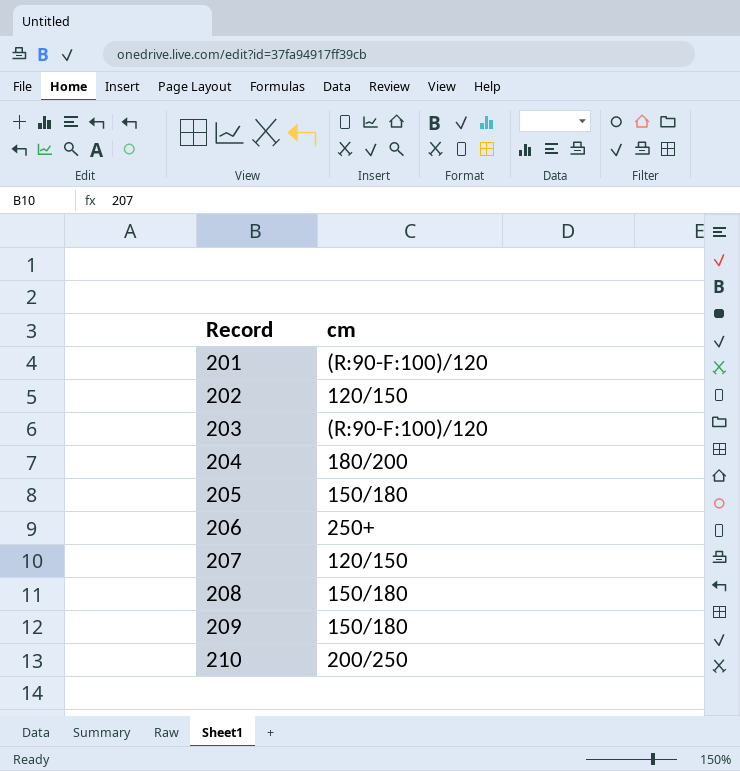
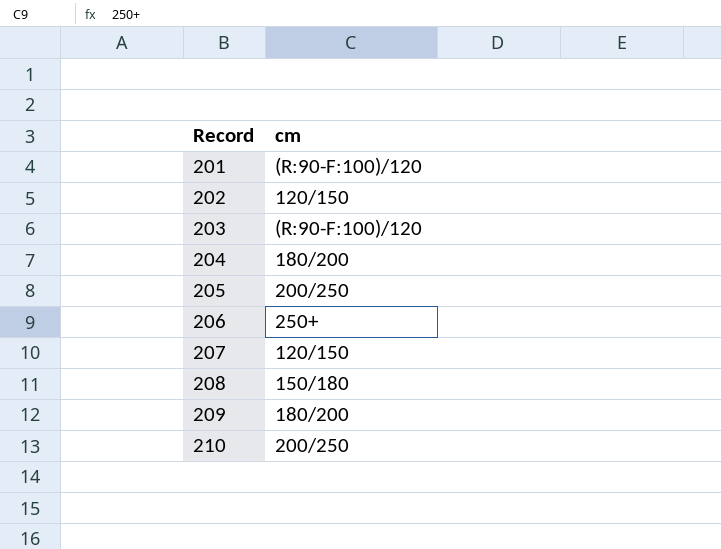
205 | cm: 150/180 -> 200/250
209 | cm: 150/180 -> 180/200

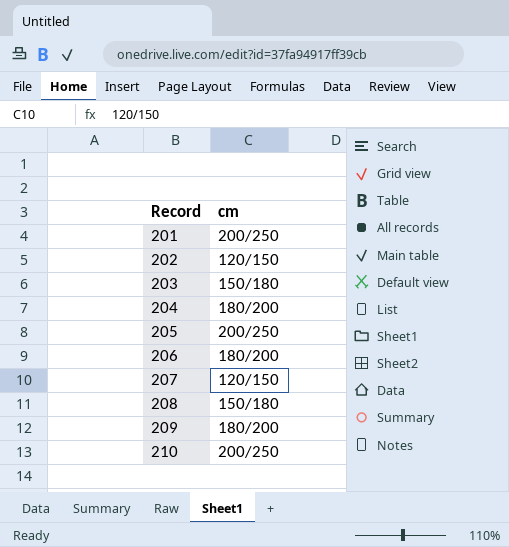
201 | cm: (R:90-F:100)/120 -> 200/250
203 | cm: (R:90-F:100)/120 -> 150/180
206 | cm: 250+ -> 180/200

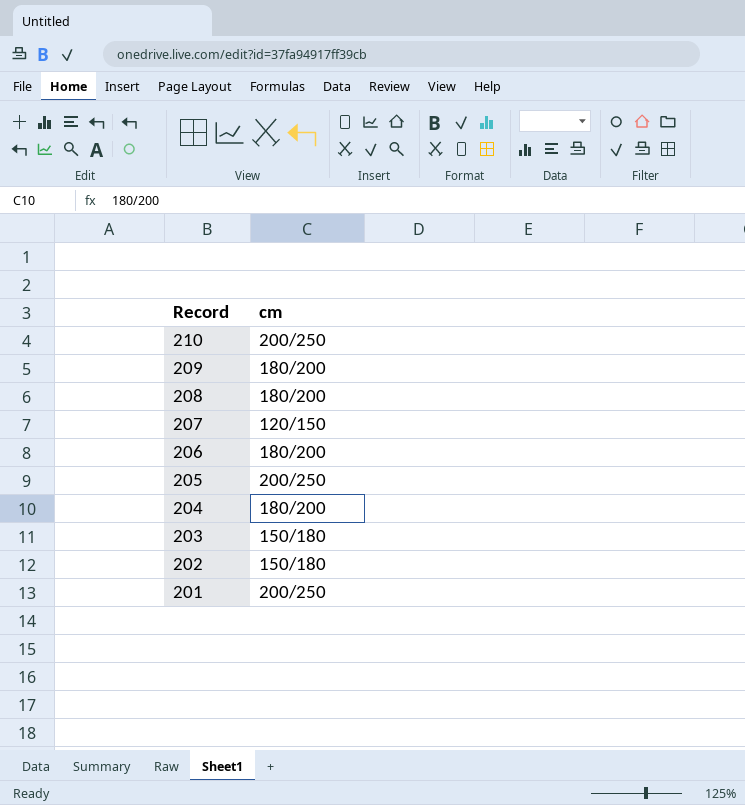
row order: Record ascending -> Record descending
208 | cm: 150/180 -> 180/200
202 | cm: 120/150 -> 150/180

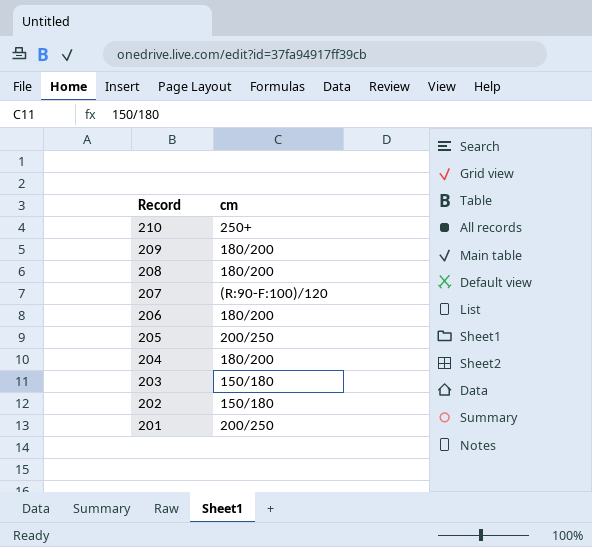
210 | cm: 200/250 -> 250+
207 | cm: 120/150 -> (R:90-F:100)/120

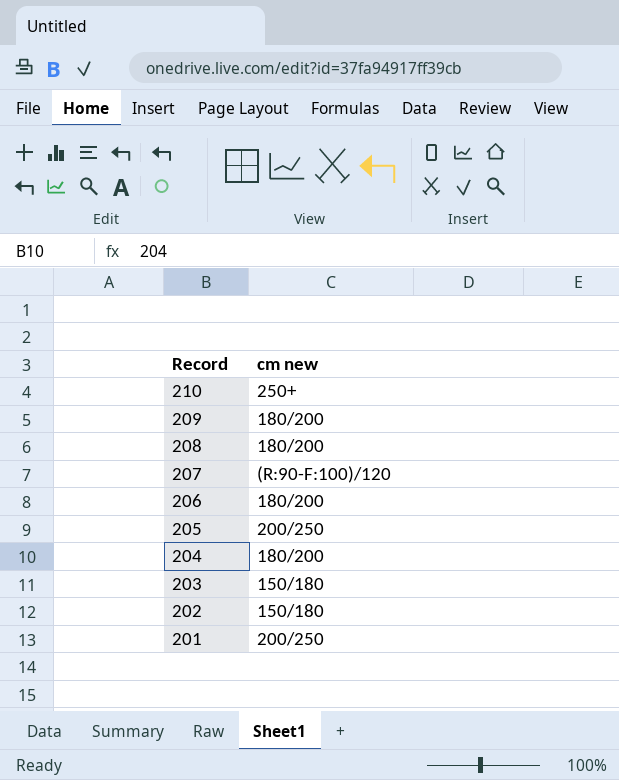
column name: cm -> cm new

